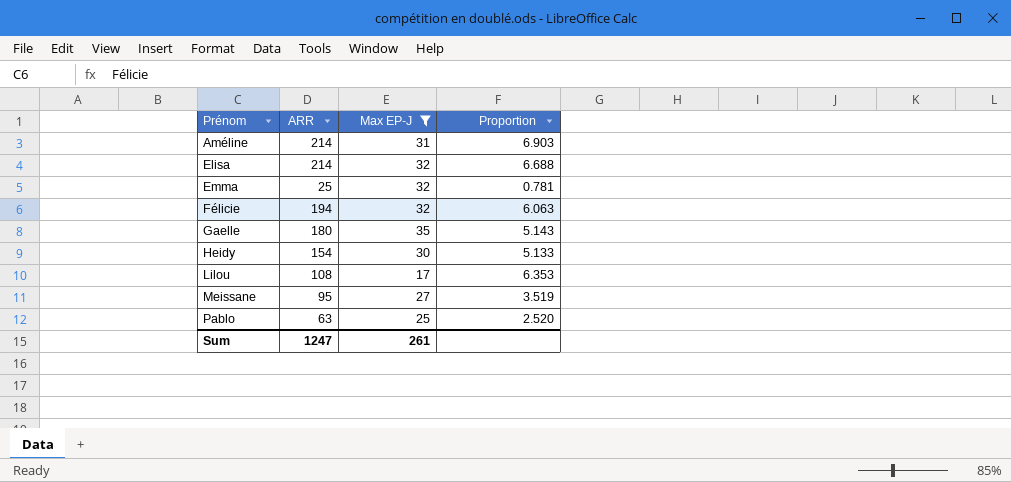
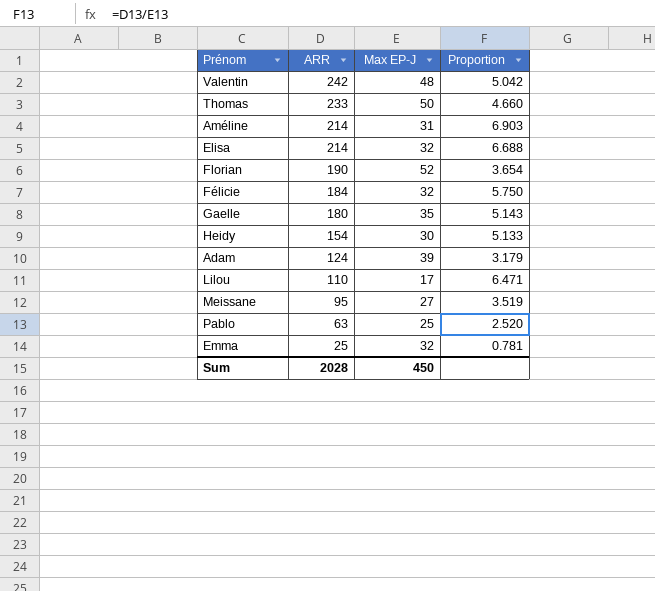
filter: Max EP-J <= 35 -> none
row order: Prénom ascending -> ARR descending
Félicie | ARR: 194 -> 184
Félicie | Proportion: 6.063 -> 5.750
Lilou | ARR: 108 -> 110
Lilou | Proportion: 6.353 -> 6.471
Sum | ARR: 1247 -> 2028
Sum | Max EP-J: 261 -> 450

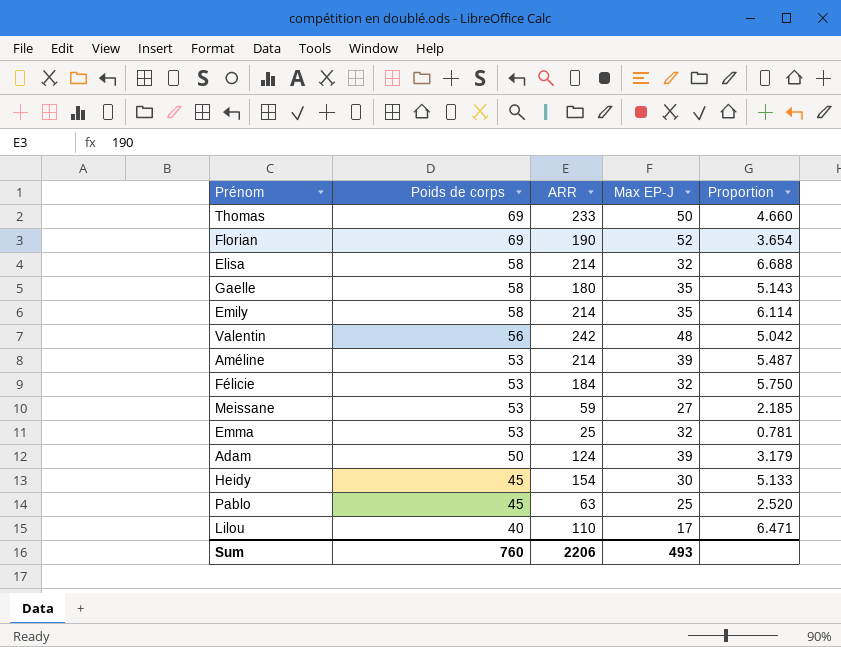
row order: ARR descending -> Poids de corps descending
column Poids de corps | position: none -> 2
row Emily: none -> 58 | 214 | 35 | 6.114
Améline | Max EP-J: 31 -> 39
Améline | Proportion: 6.903 -> 5.487
Meissane | ARR: 95 -> 59
Meissane | Proportion: 3.519 -> 2.185
Sum | ARR: 2028 -> 2206
Sum | Max EP-J: 450 -> 493

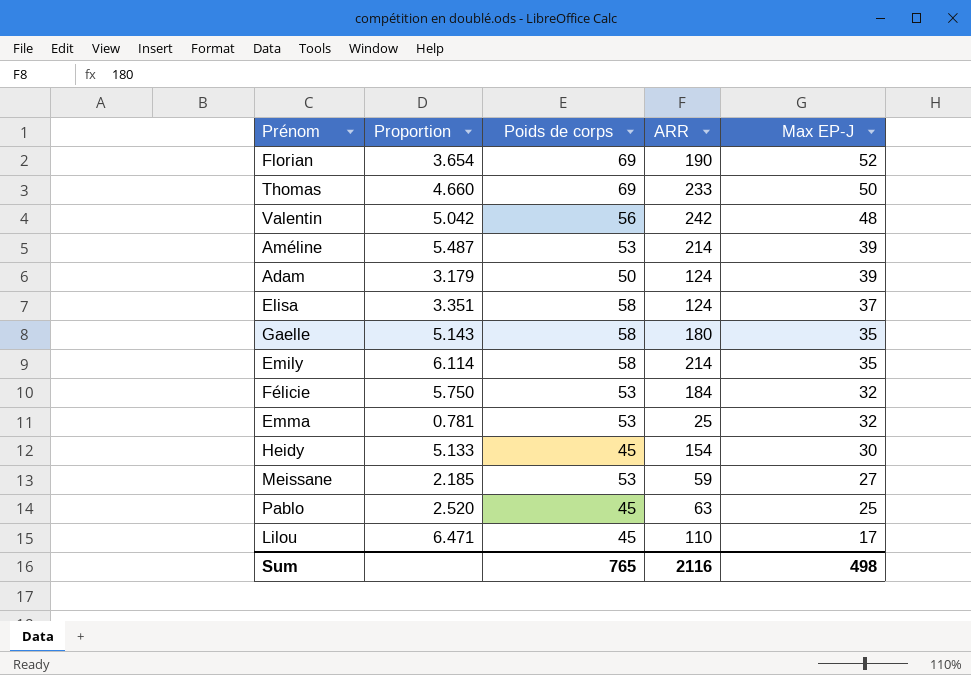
row order: Poids de corps descending -> Max EP-J descending
column Proportion | position: 5 -> 2
Elisa | Proportion: 6.688 -> 3.351
Elisa | ARR: 214 -> 124
Elisa | Max EP-J: 32 -> 37
Lilou | Poids de corps: 40 -> 45
Sum | Poids de corps: 760 -> 765
Sum | ARR: 2206 -> 2116
Sum | Max EP-J: 493 -> 498

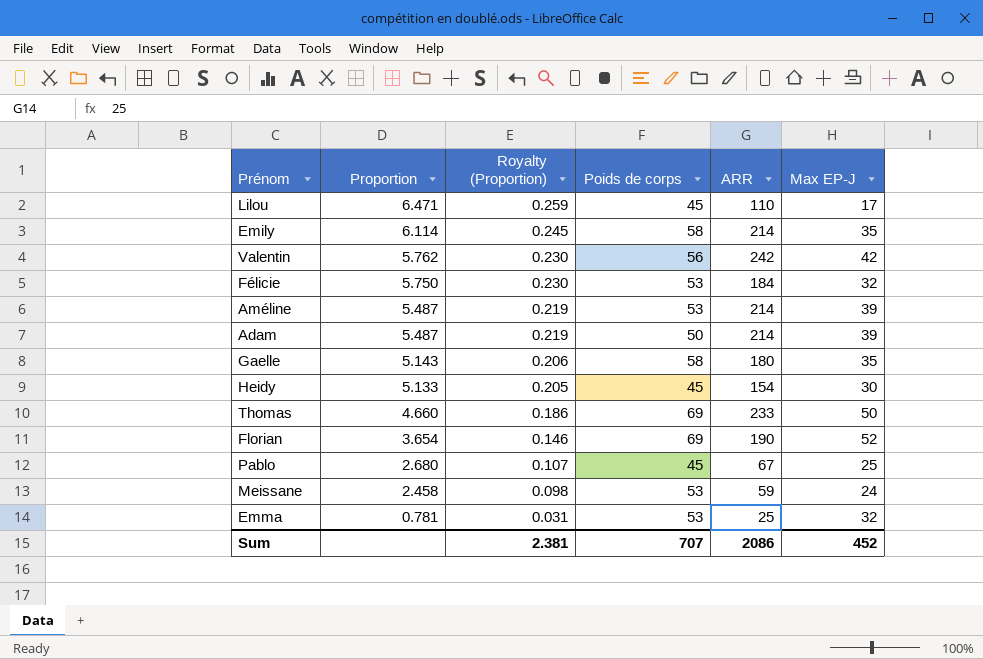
row order: Max EP-J descending -> Proportion descending
column Royalty (Proportion) | formula: none -> [Proportion] * 0.04
row Elisa: 3.351 | 58 | 124 | 37 -> none
Valentin | Proportion: 5.042 -> 5.762
Valentin | Max EP-J: 48 -> 42
Adam | Proportion: 3.179 -> 5.487
Adam | ARR: 124 -> 214
Pablo | Proportion: 2.520 -> 2.680
Pablo | ARR: 63 -> 67
Meissane | Proportion: 2.185 -> 2.458
Meissane | Max EP-J: 27 -> 24
Sum | Poids de corps: 765 -> 707
Sum | ARR: 2116 -> 2086
Sum | Max EP-J: 498 -> 452

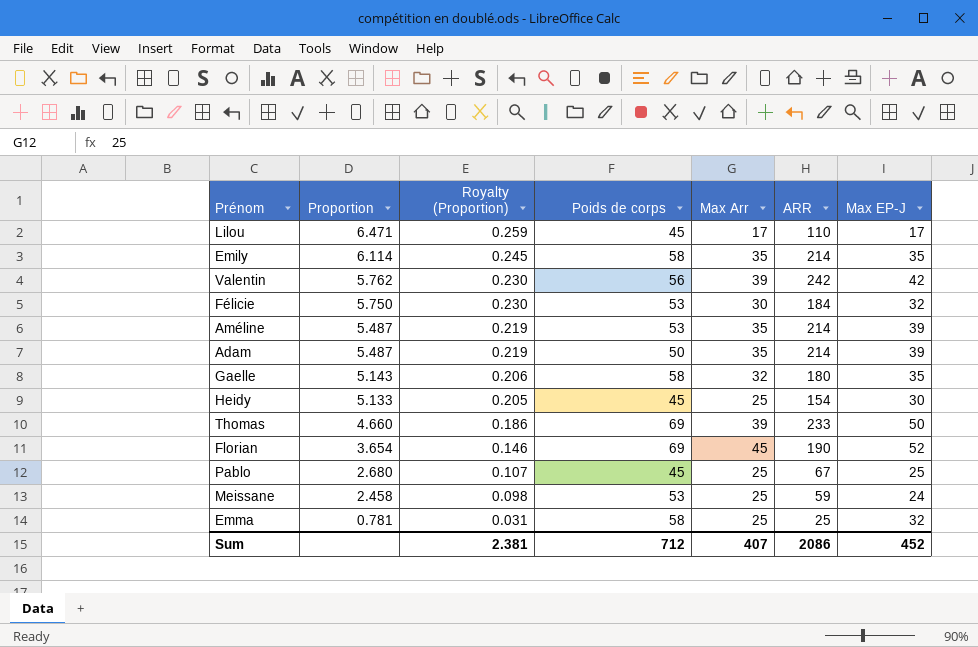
column Max Arr | position: none -> 5
Emma | Poids de corps: 53 -> 58
Sum | Poids de corps: 707 -> 712

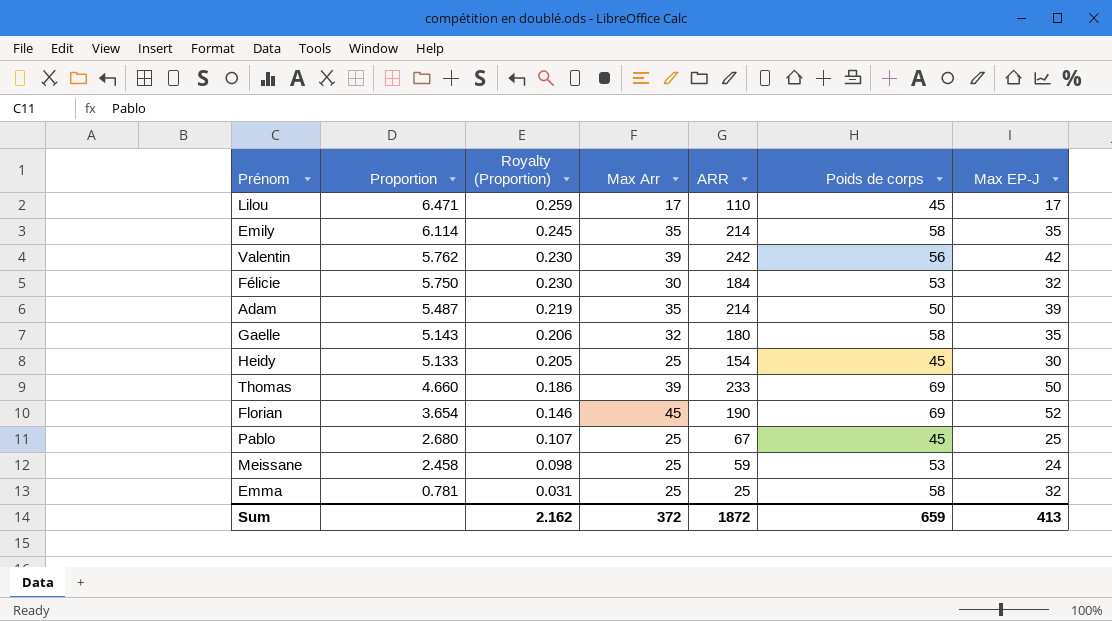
column Poids de corps | position: 4 -> 6
row Améline: 5.487 | 0.219 | 53 | 35 | 214 | 39 -> none
Sum | Royalty (Proportion): 2.381 -> 2.162
Sum | Max Arr: 407 -> 372
Sum | ARR: 2086 -> 1872
Sum | Poids de corps: 712 -> 659
Sum | Max EP-J: 452 -> 413

